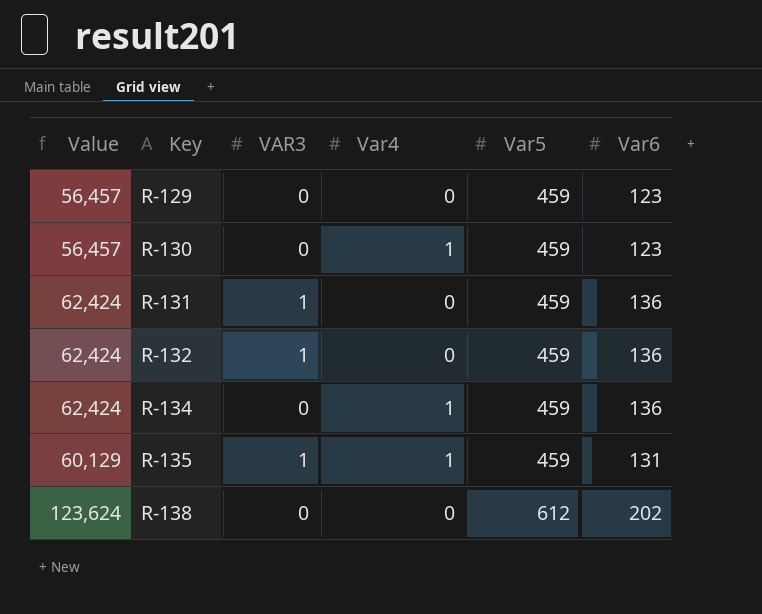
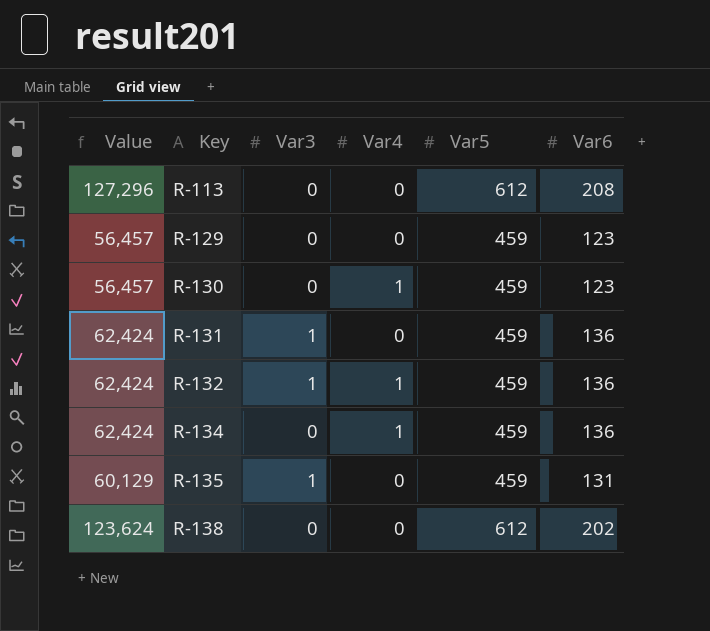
column name: VAR3 -> Var3
row R-113: none -> 127,296 | 0 | 0 | 612 | 208
R-132 | Var4: 0 -> 1
R-135 | Var4: 1 -> 0

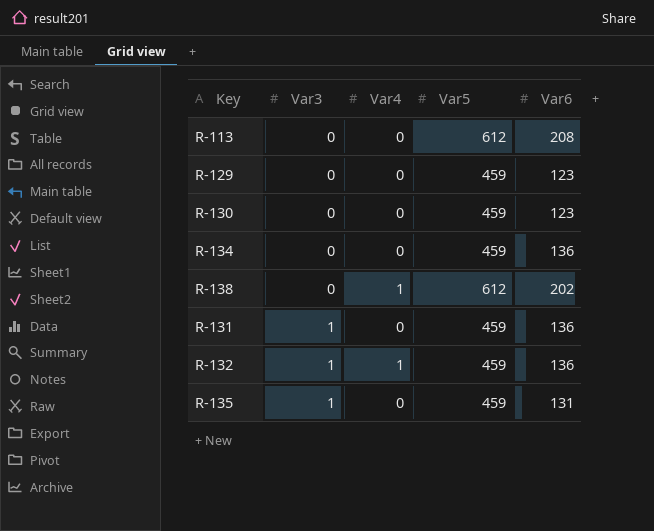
row order: Key ascending -> Var3 ascending
column Value | formula: [Var5] * [Var6] -> none
R-130 | Var4: 1 -> 0
R-134 | Var4: 1 -> 0
R-138 | Var4: 0 -> 1

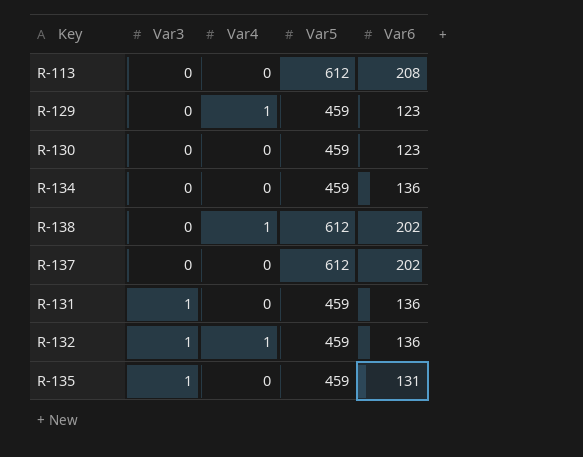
R-129 | Var4: 0 -> 1
row R-137: none -> 0 | 0 | 612 | 202

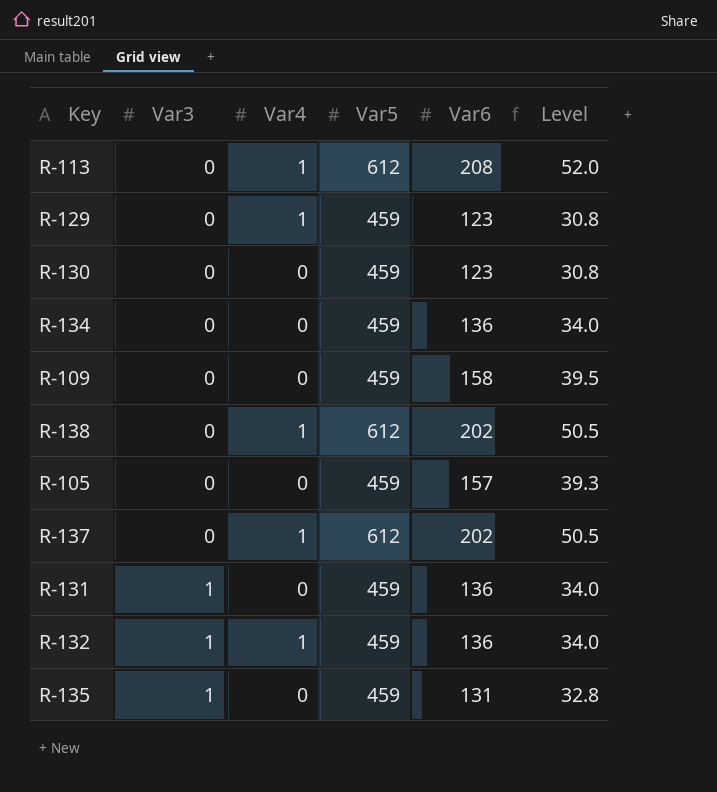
column Level | formula: none -> [Var6] * 0.25
R-113 | Var4: 0 -> 1
row R-109: none -> 0 | 0 | 459 | 158 | 39.5
row R-105: none -> 0 | 0 | 459 | 157 | 39.3
R-137 | Var4: 0 -> 1

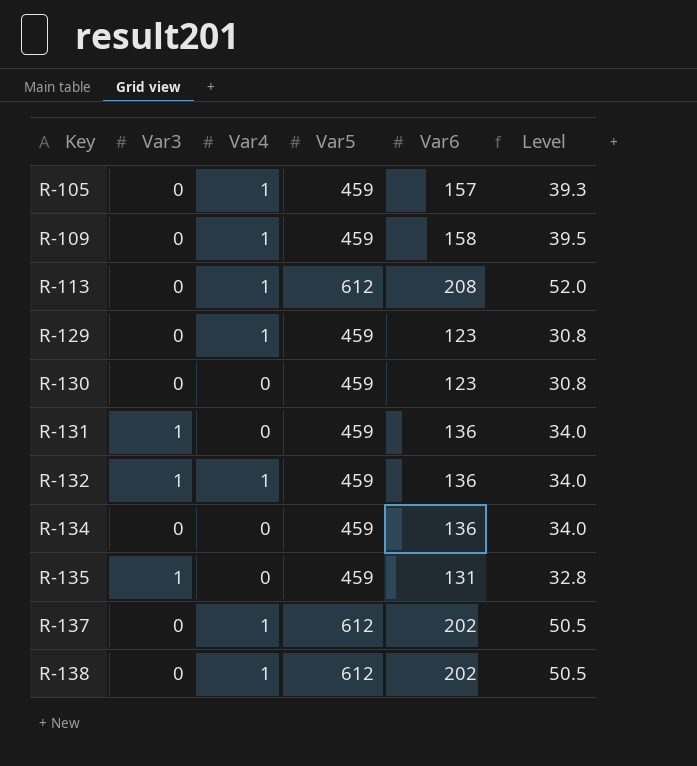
row order: Var3 ascending -> Key ascending
R-105 | Var4: 0 -> 1
R-109 | Var4: 0 -> 1

